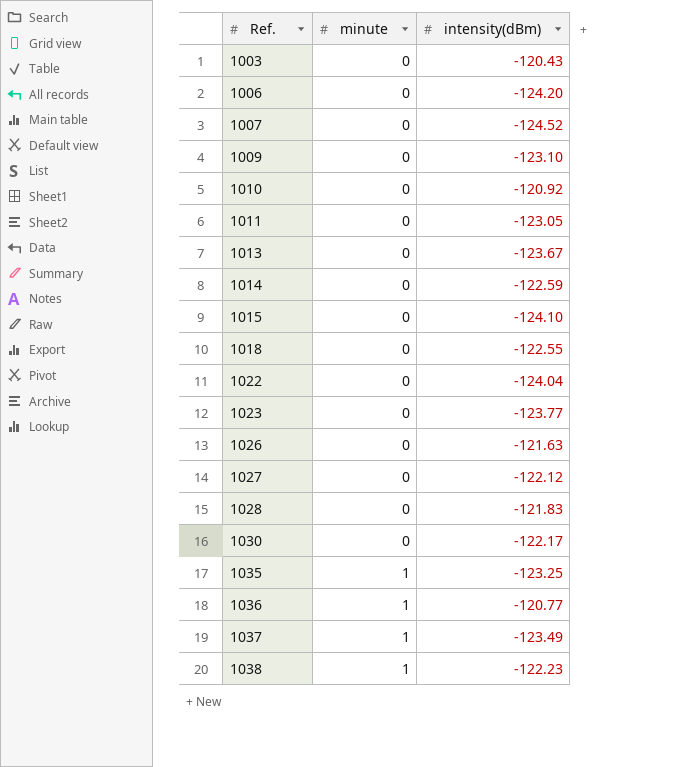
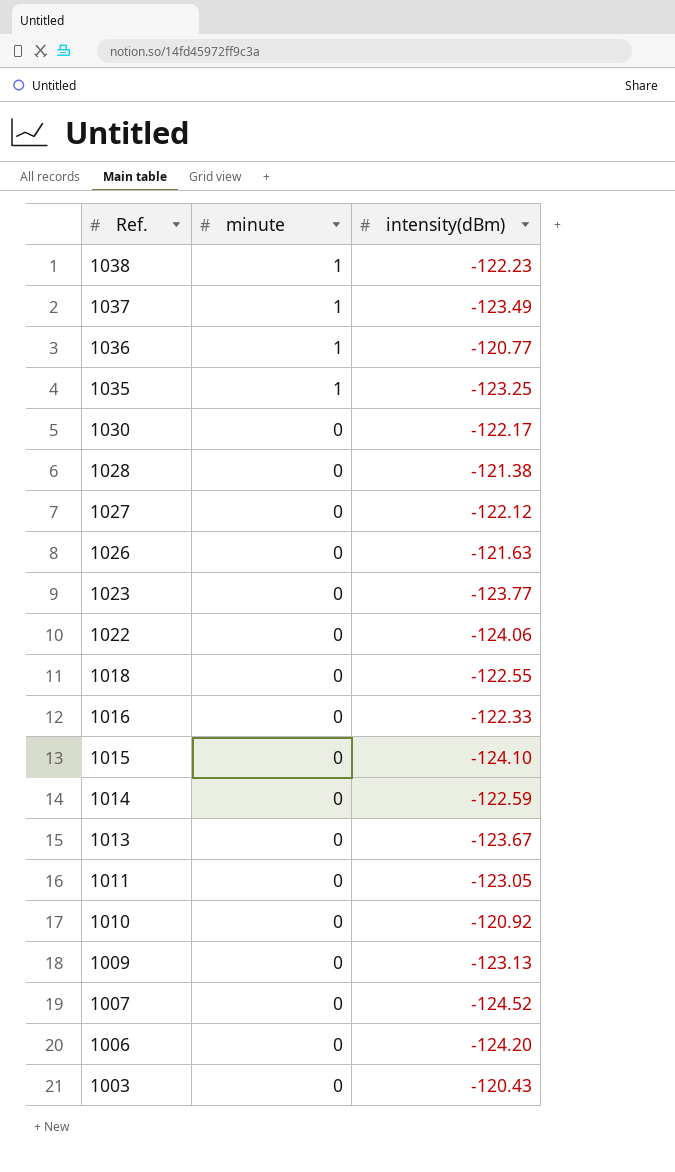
row order: Ref. ascending -> Ref. descending
1028 | intensity(dBm): -121.83 -> -121.38
1022 | intensity(dBm): -124.04 -> -124.06
row 1016: none -> 0 | -122.33
1009 | intensity(dBm): -123.10 -> -123.13

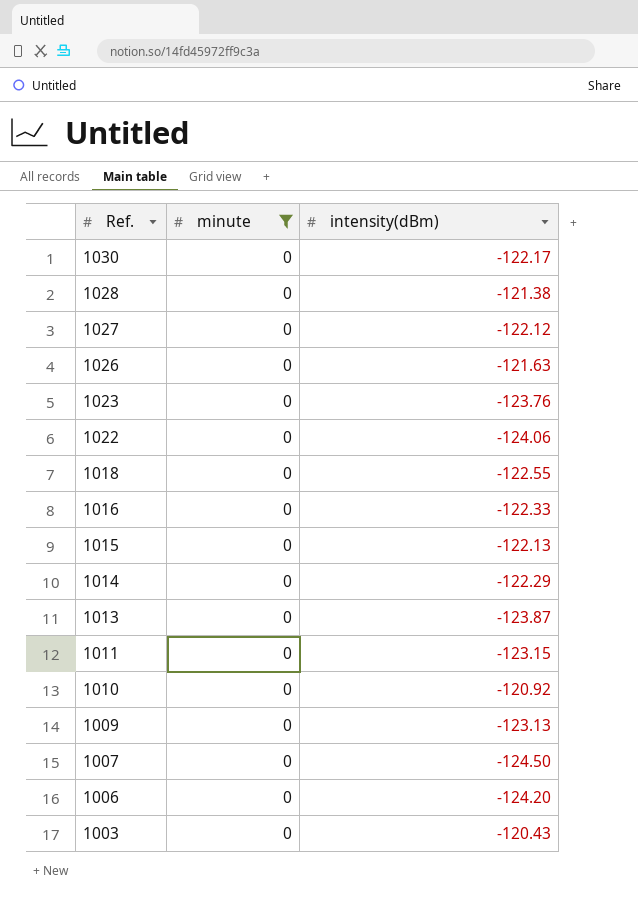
filter: none -> minute = 0
1023 | intensity(dBm): -123.77 -> -123.76
1015 | intensity(dBm): -124.10 -> -122.13
1014 | intensity(dBm): -122.59 -> -122.29
1013 | intensity(dBm): -123.67 -> -123.87
1011 | intensity(dBm): -123.05 -> -123.15
1007 | intensity(dBm): -124.52 -> -124.50

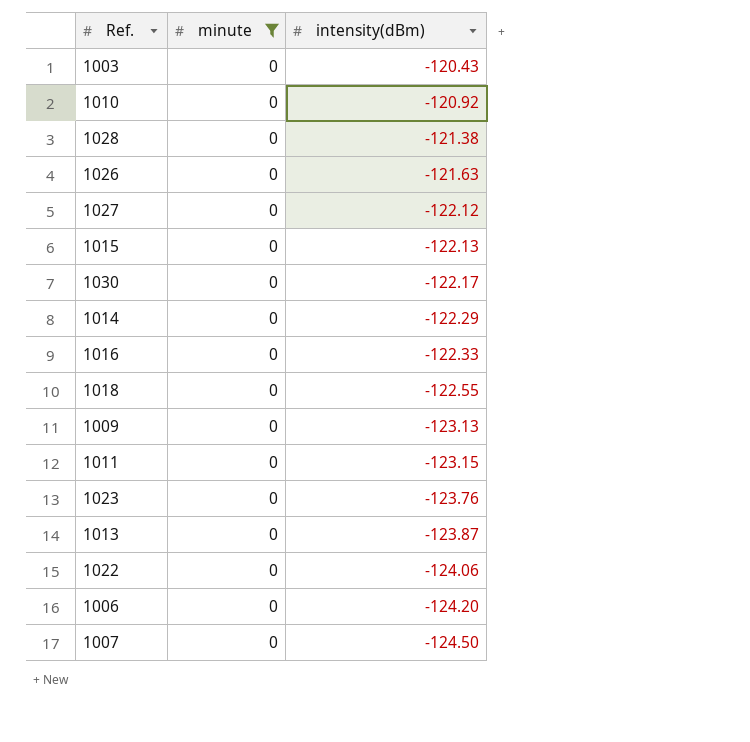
row order: Ref. descending -> intensity(dBm) descending

